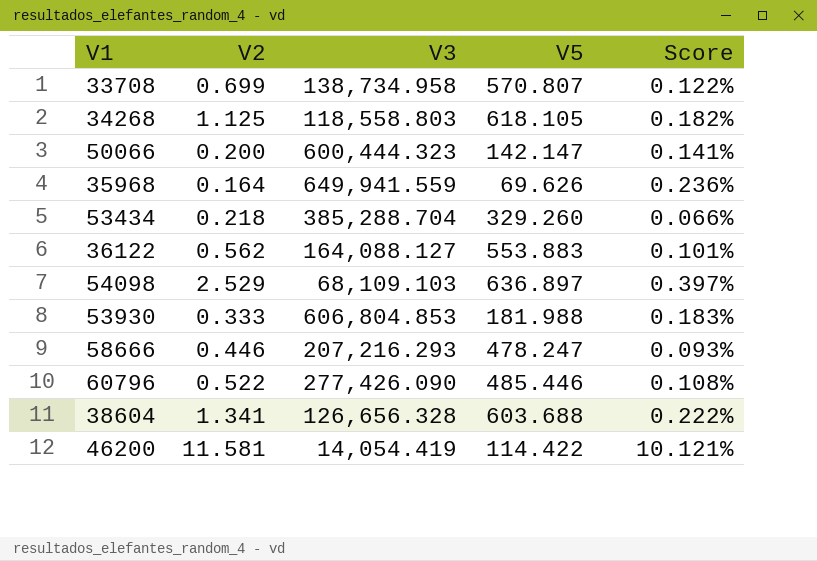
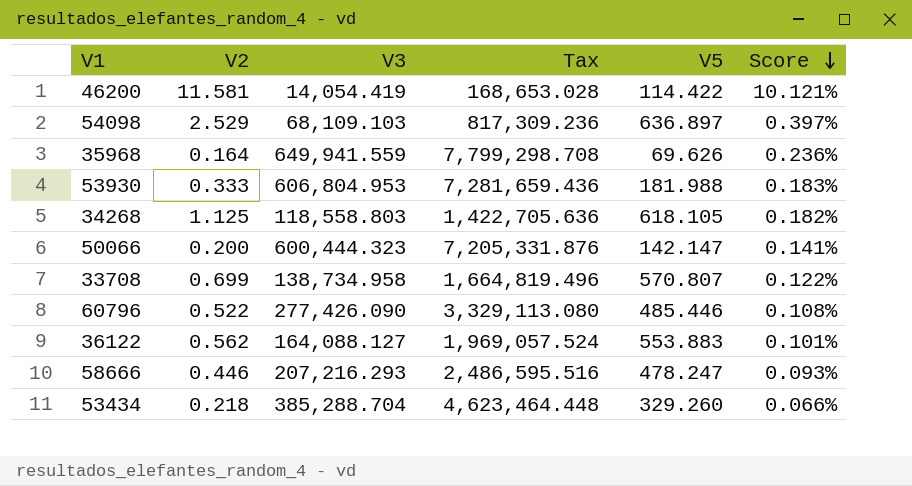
row order: none -> Score descending
column Tax | formula: none -> [V3] * 12
row 38604: 1.341 | 126,656.328 | 603.688 | 0.222% -> none
53930 | V3: 606,804.853 -> 606,804.953

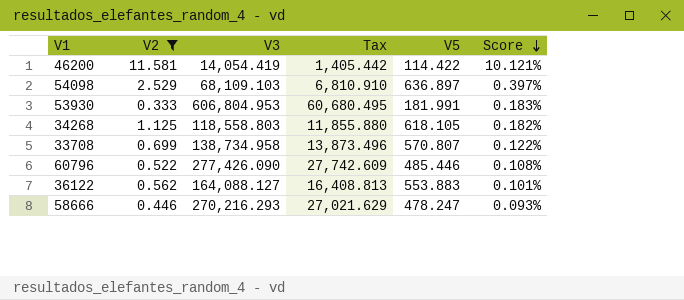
filter: none -> V2 >= 0.333
column Tax | formula: [V3] * 12 -> [V3] * 0.1
53930 | V5: 181.988 -> 181.991
58666 | V3: 207,216.293 -> 270,216.293

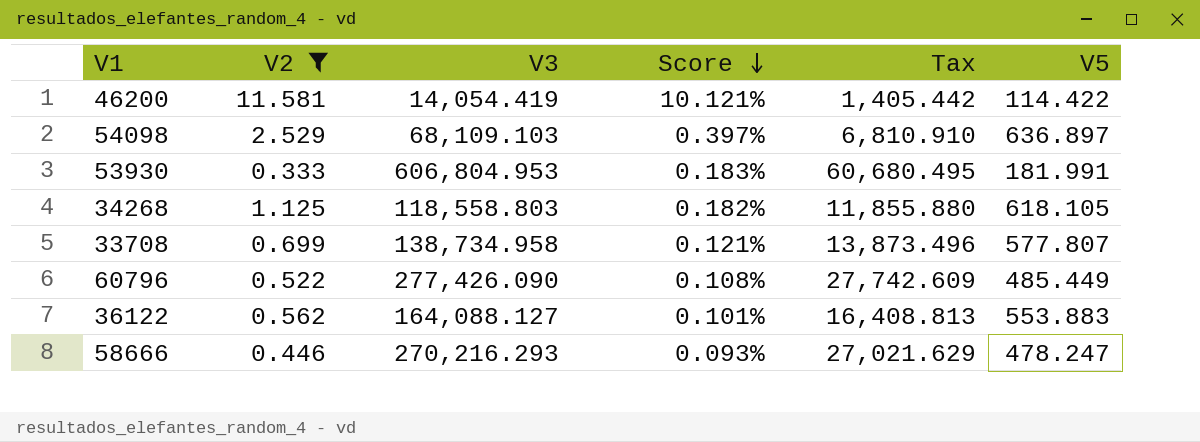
column Score | position: 6 -> 4
33708 | Score: 0.122% -> 0.121%
33708 | V5: 570.807 -> 577.807
60796 | V5: 485.446 -> 485.449

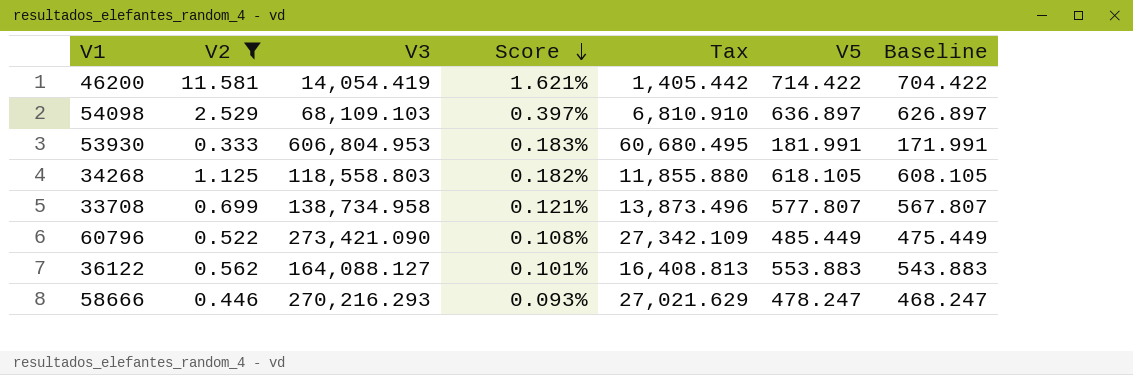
column Baseline | formula: none -> [V5] - 10
46200 | Score: 10.121% -> 1.621%
46200 | V5: 114.422 -> 714.422
60796 | V3: 277,426.090 -> 273,421.090
60796 | Tax: 27,742.609 -> 27,342.109

